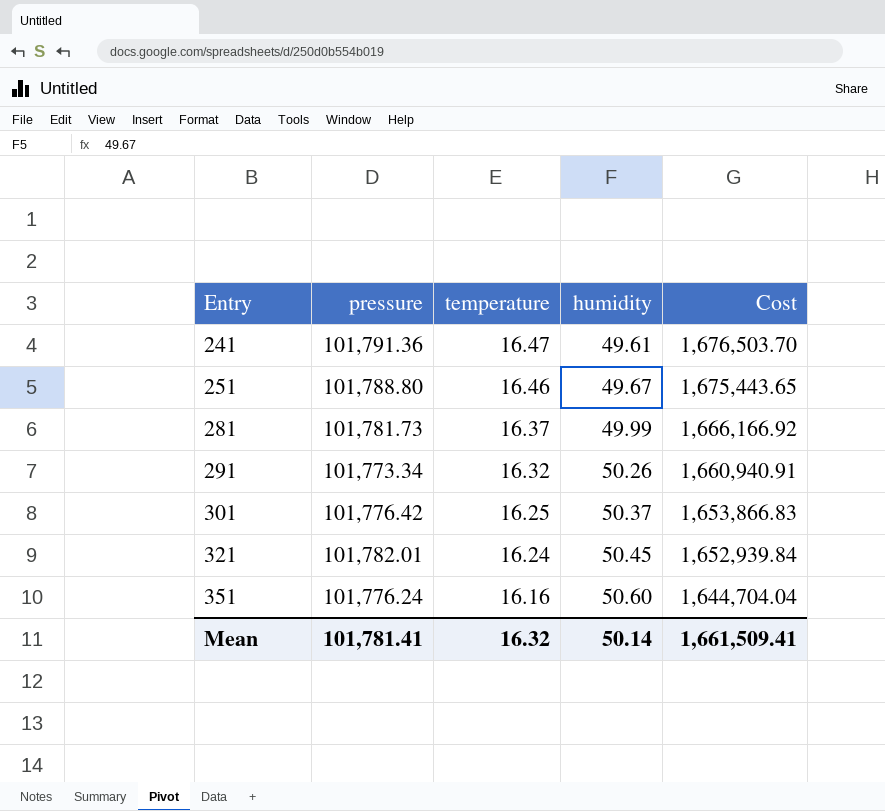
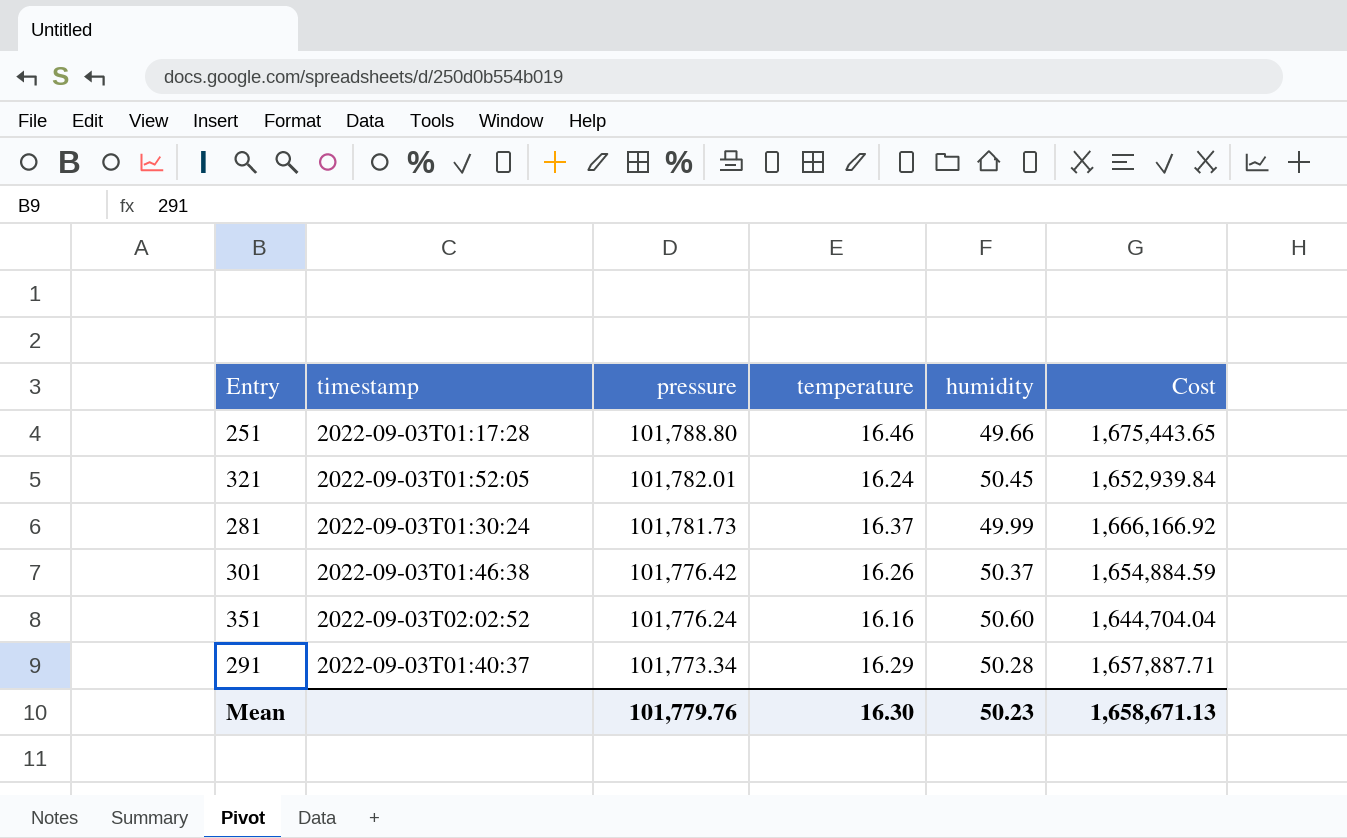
row order: Entry ascending -> pressure descending
column timestamp | position: none -> 2
row 241: 101,791.36 | 16.47 | 49.61 | 1,676,503.70 -> none
251 | humidity: 49.67 -> 49.66
301 | temperature: 16.25 -> 16.26
301 | Cost: 1,653,866.83 -> 1,654,884.59
291 | temperature: 16.32 -> 16.29
291 | humidity: 50.26 -> 50.28
291 | Cost: 1,660,940.91 -> 1,657,887.71
Mean | pressure: 101,781.41 -> 101,779.76
Mean | temperature: 16.32 -> 16.30
Mean | humidity: 50.14 -> 50.23
Mean | Cost: 1,661,509.41 -> 1,658,671.13

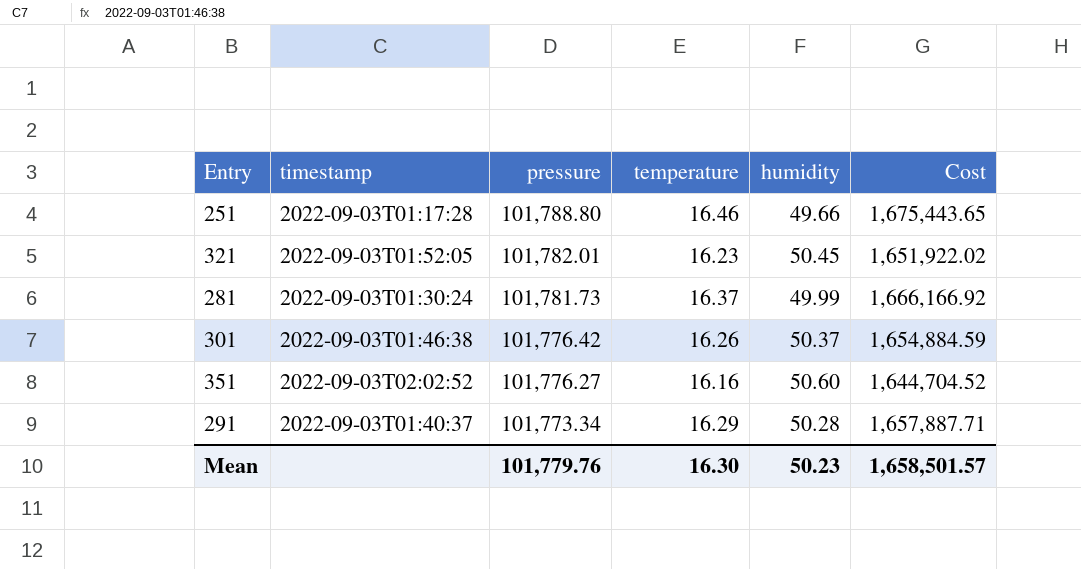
321 | temperature: 16.24 -> 16.23
321 | Cost: 1,652,939.84 -> 1,651,922.02
351 | pressure: 101,776.24 -> 101,776.27
351 | Cost: 1,644,704.04 -> 1,644,704.52
Mean | Cost: 1,658,671.13 -> 1,658,501.57

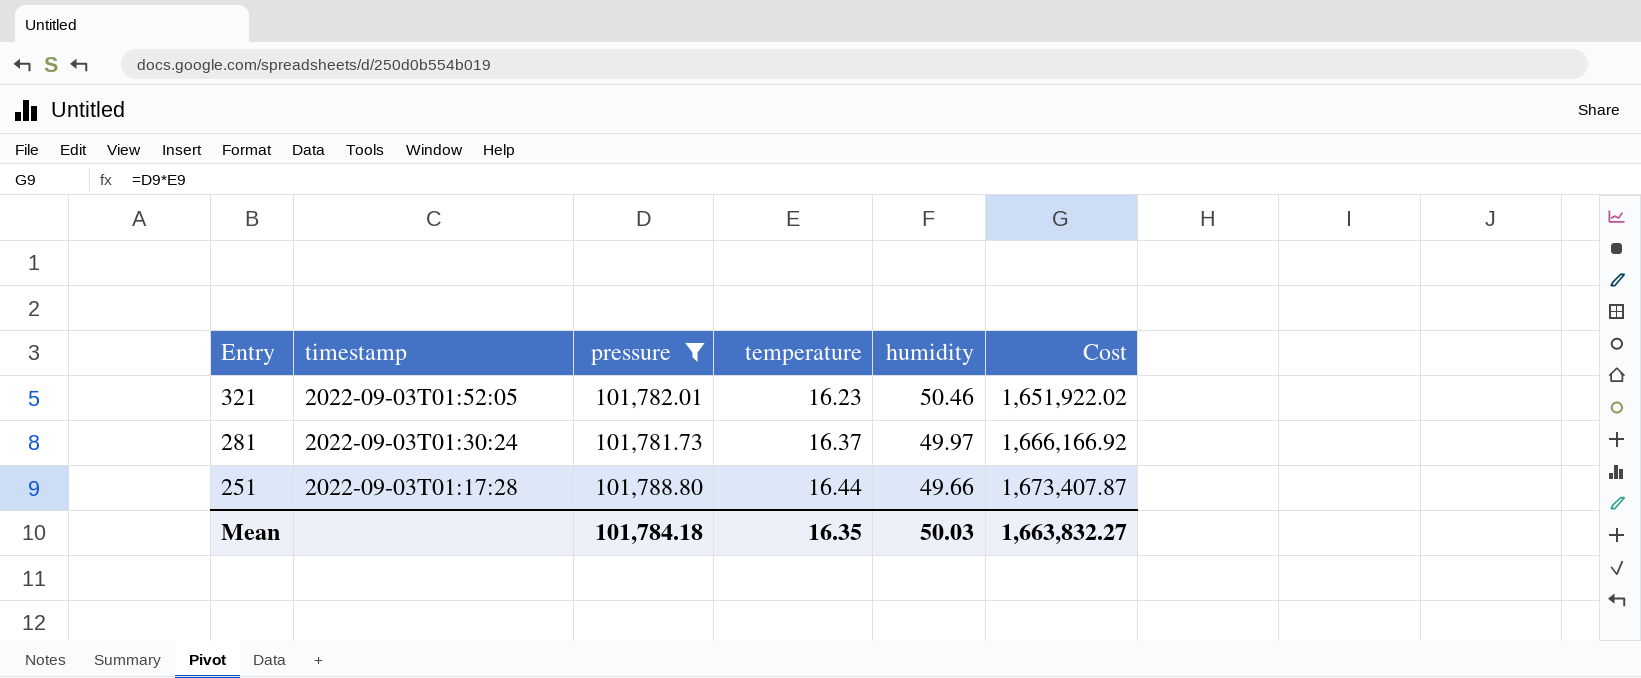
filter: none -> pressure >= 101,781.73
row order: pressure descending -> Entry descending
321 | humidity: 50.45 -> 50.46
281 | humidity: 49.99 -> 49.97
251 | temperature: 16.46 -> 16.44
251 | Cost: 1,675,443.65 -> 1,673,407.87
Mean | pressure: 101,779.76 -> 101,784.18
Mean | temperature: 16.30 -> 16.35
Mean | humidity: 50.23 -> 50.03
Mean | Cost: 1,658,501.57 -> 1,663,832.27

